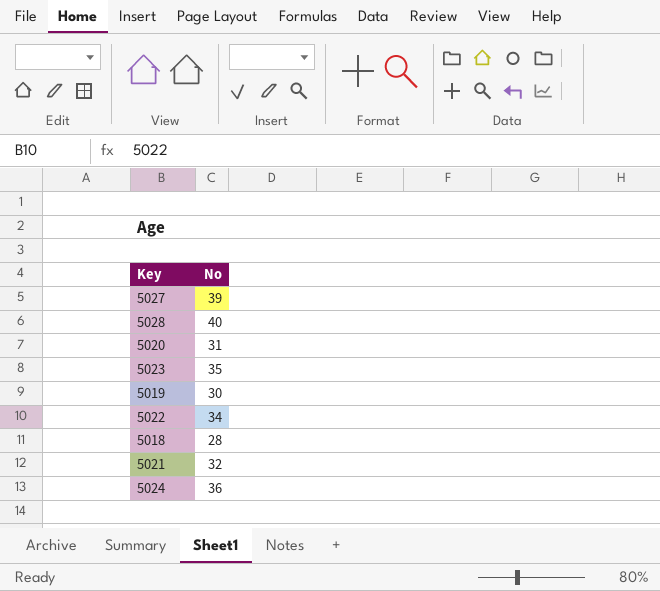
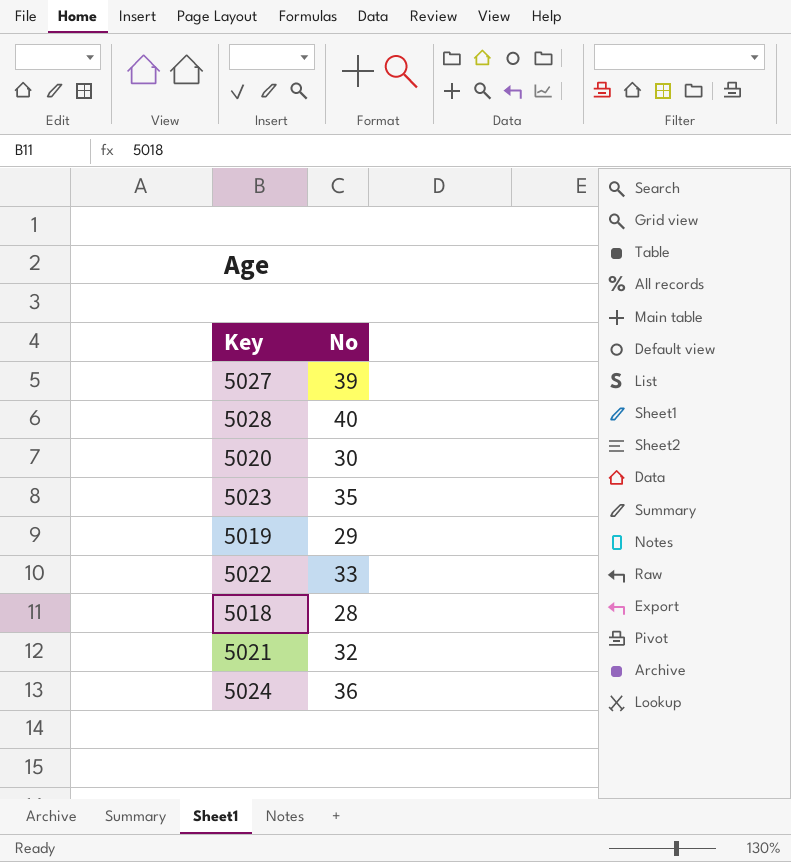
5020 | No: 31 -> 30
5019 | No: 30 -> 29
5022 | No: 34 -> 33

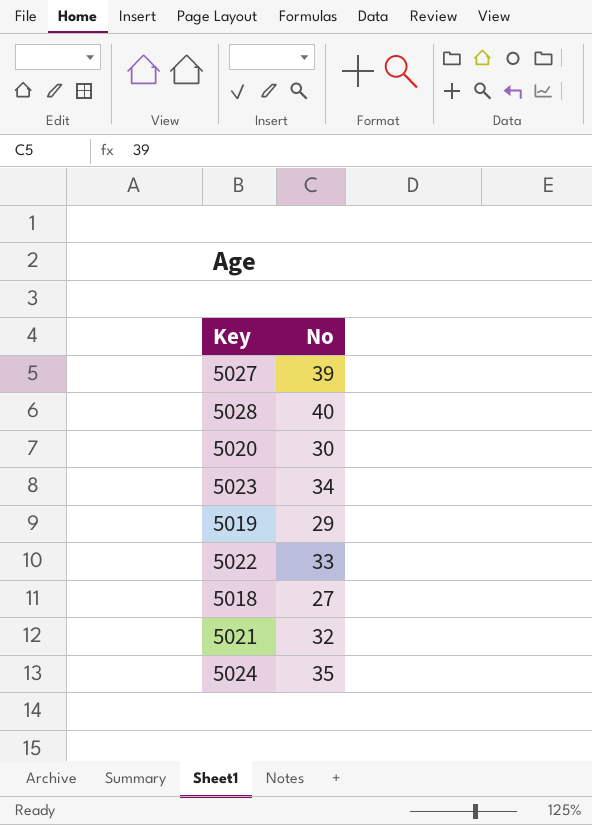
5023 | No: 35 -> 34
5018 | No: 28 -> 27
5024 | No: 36 -> 35

